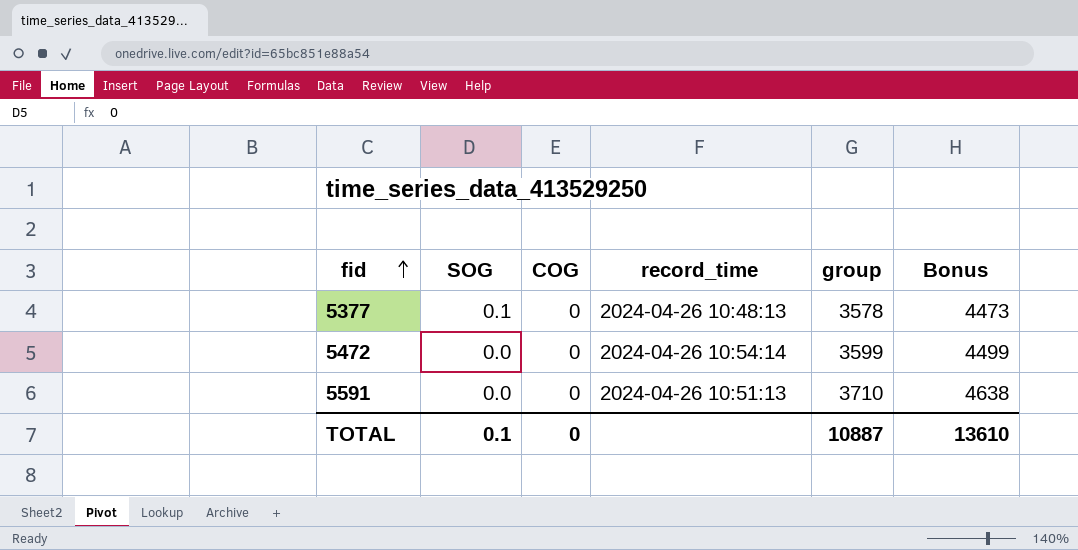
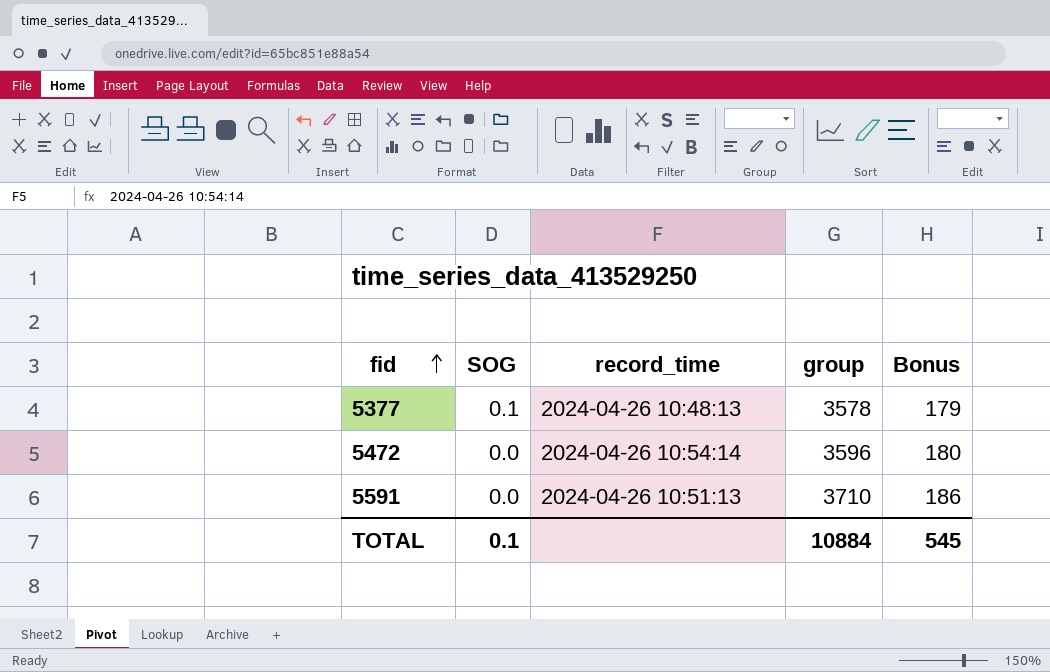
column COG | position: 3 -> none
column Bonus | formula: [group] * 1.25 -> [group] * 0.05
5472 | group: 3599 -> 3596
TOTAL | group: 10887 -> 10884
TOTAL | Bonus: 13610 -> 545

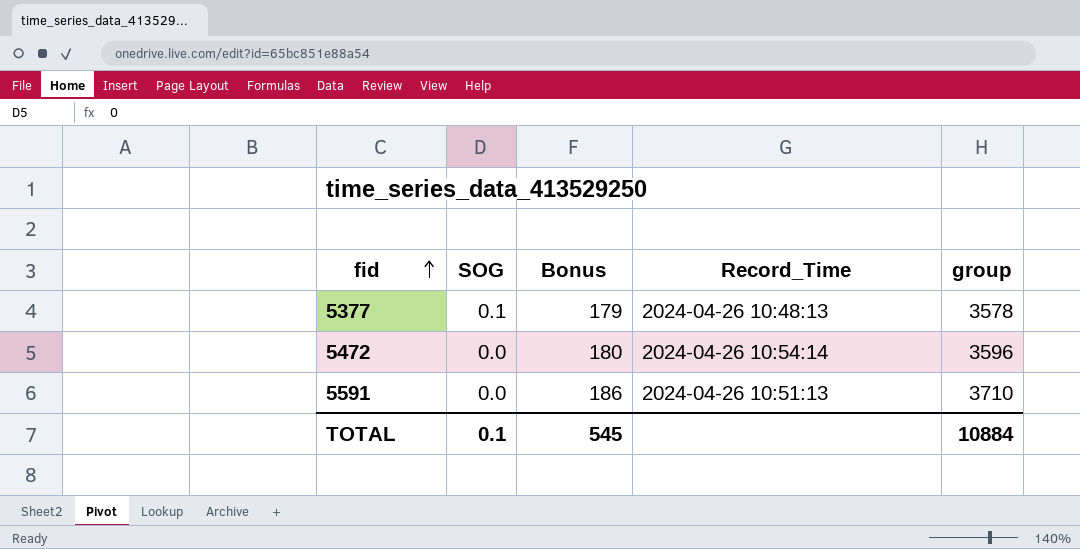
column Bonus | position: 5 -> 3
column name: record_time -> Record_Time

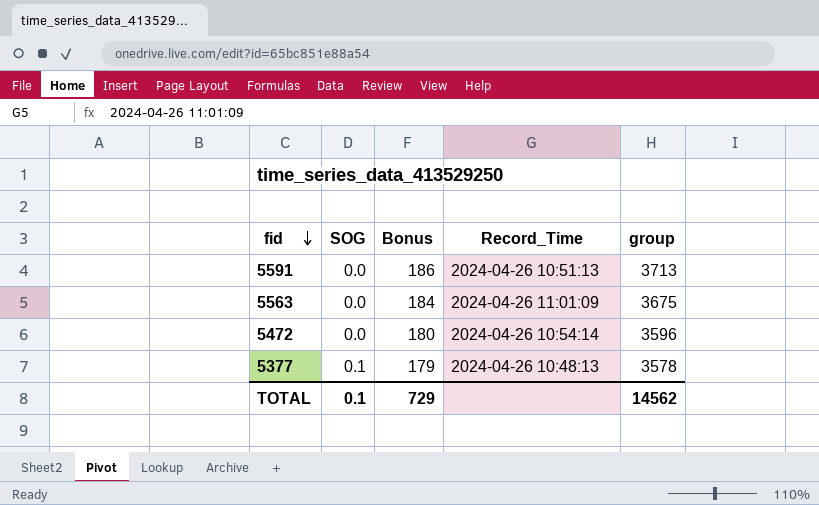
row order: fid ascending -> fid descending
5591 | group: 3710 -> 3713
row 5563: none -> 0.0 | 184 | 2024-04-26 11:01:09 | 3675
TOTAL | Bonus: 545 -> 729
TOTAL | group: 10884 -> 14562

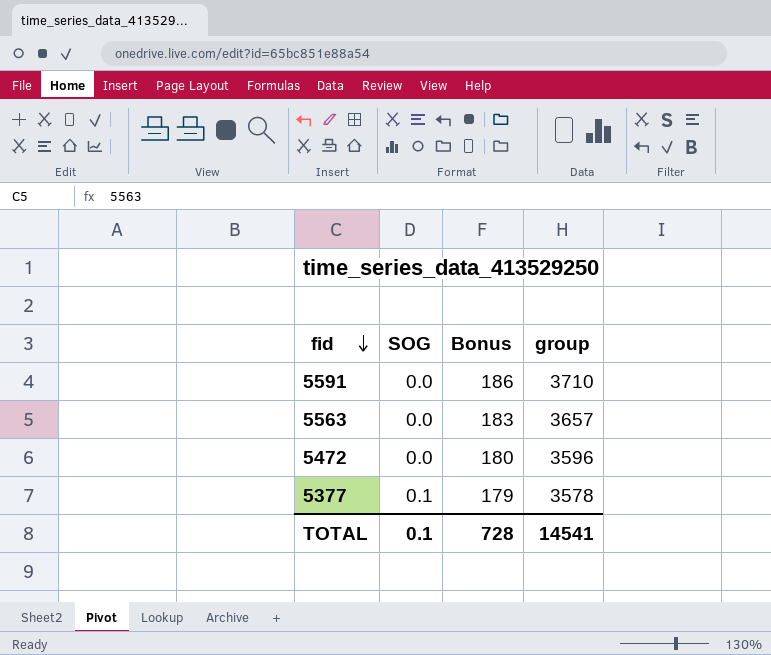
column Record_Time | position: 4 -> none
5591 | group: 3713 -> 3710
5563 | Bonus: 184 -> 183
5563 | group: 3675 -> 3657
TOTAL | Bonus: 729 -> 728
TOTAL | group: 14562 -> 14541

